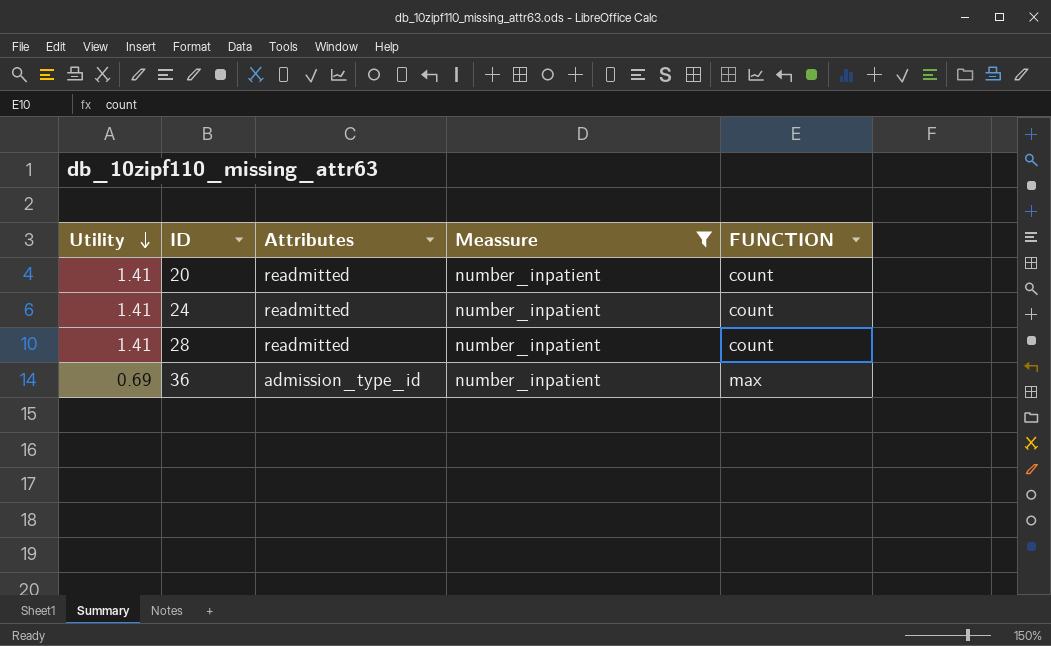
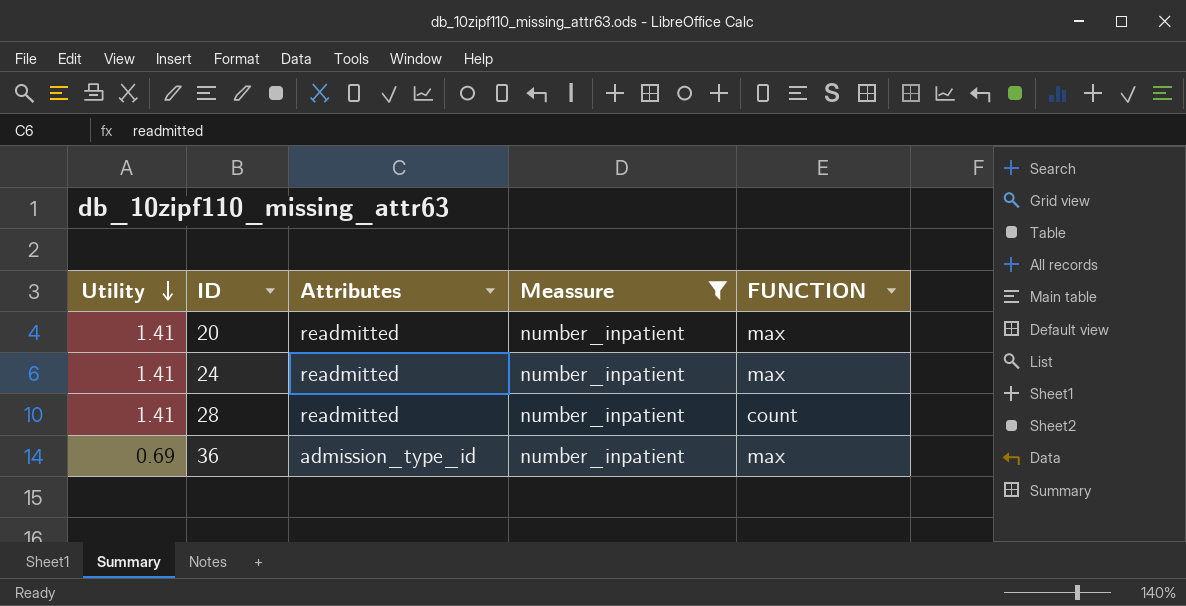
20 | FUNCTION: count -> max
24 | FUNCTION: count -> max

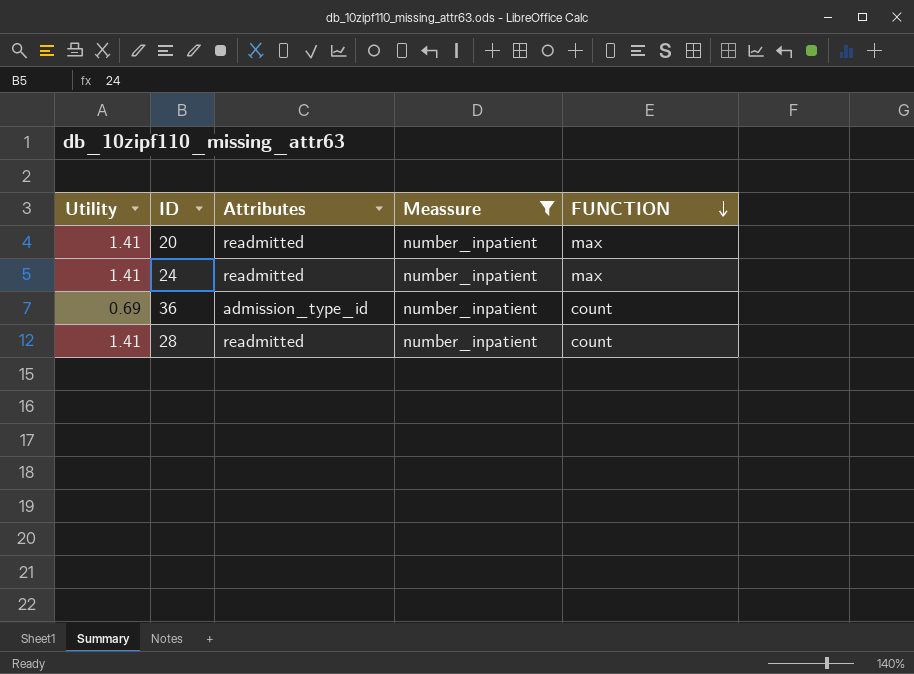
row order: Utility descending -> FUNCTION descending
36 | FUNCTION: max -> count

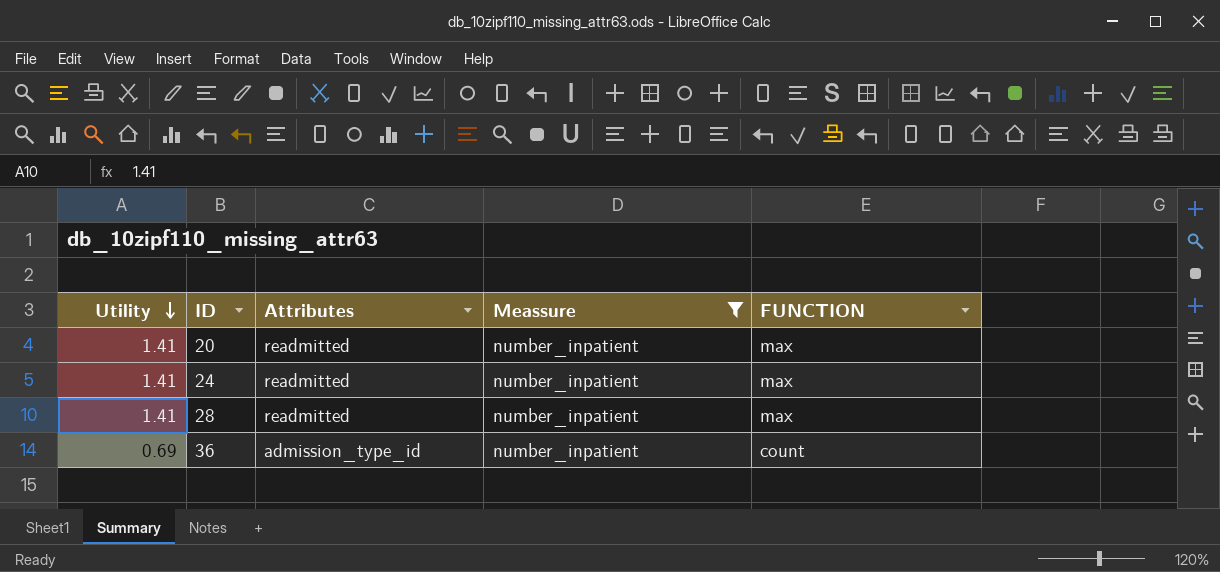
row order: FUNCTION descending -> Utility descending
28 | FUNCTION: count -> max

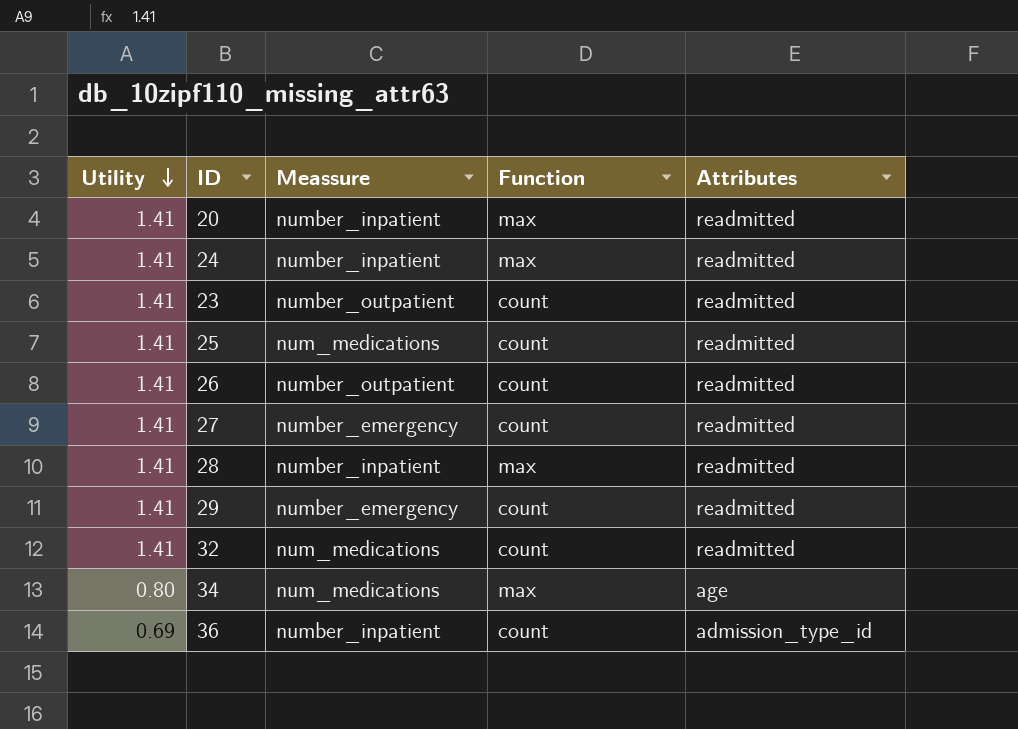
filter: Meassure = number_inpatient -> none
column name: FUNCTION -> Function
column Attributes | position: 3 -> 5

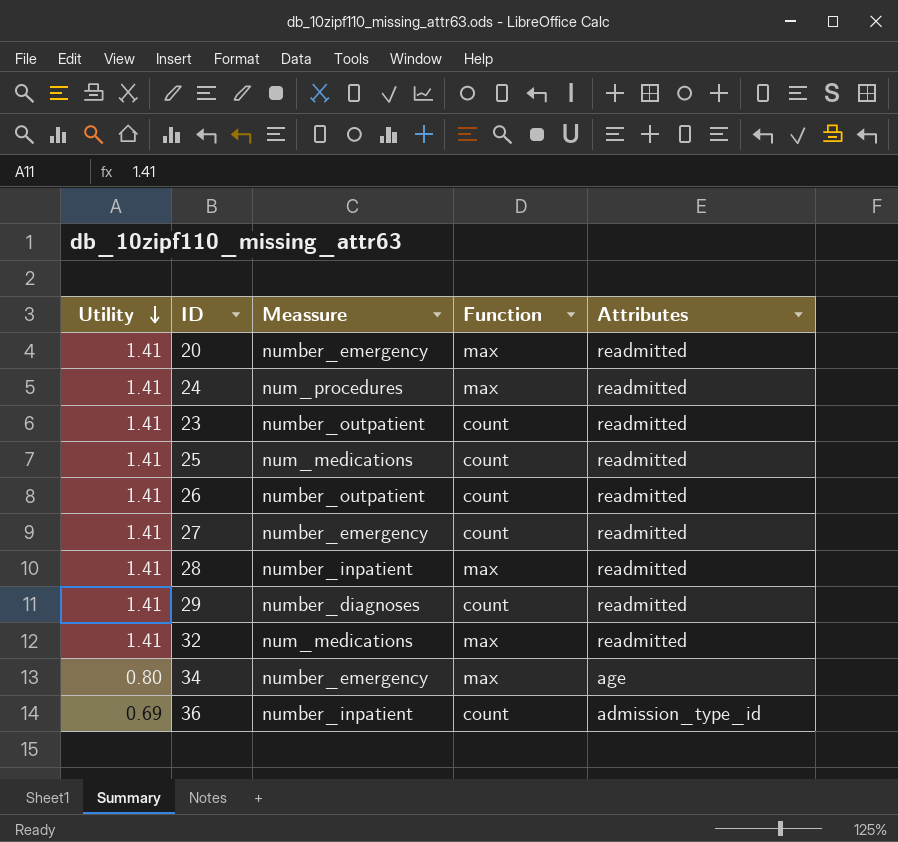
20 | Meassure: number_inpatient -> number_emergency
24 | Meassure: number_inpatient -> num_procedures
29 | Meassure: number_emergency -> number_diagnoses
32 | Function: count -> max
34 | Meassure: num_medications -> number_emergency

